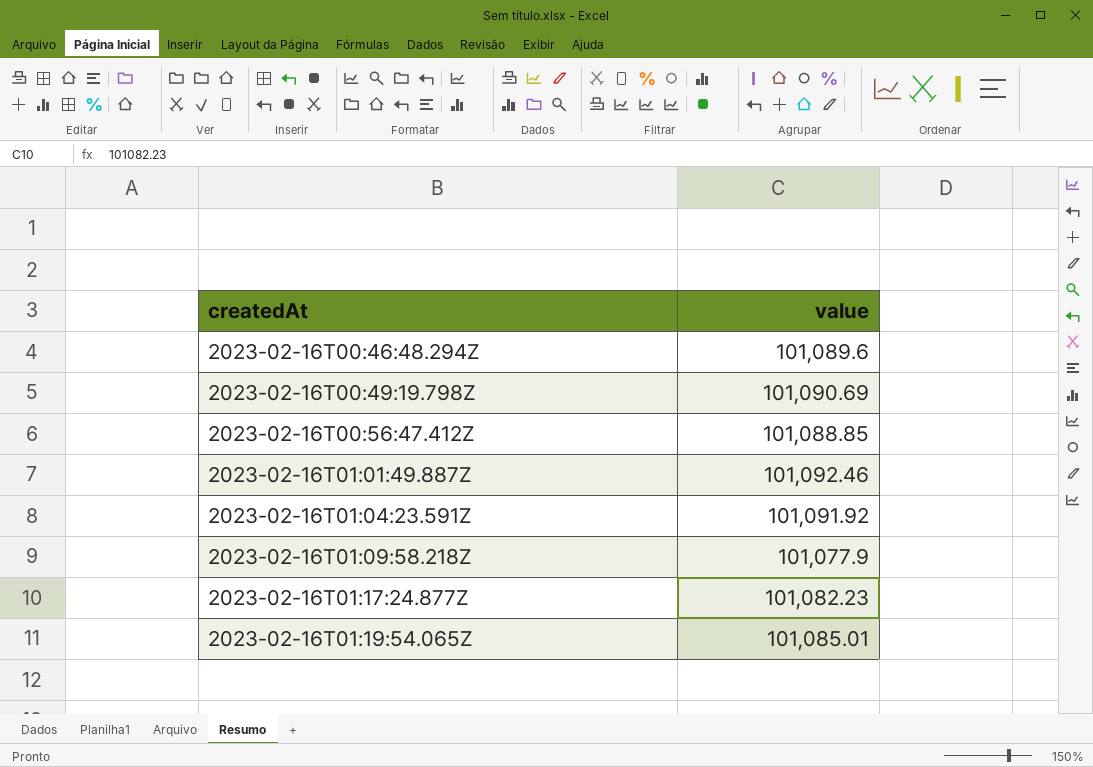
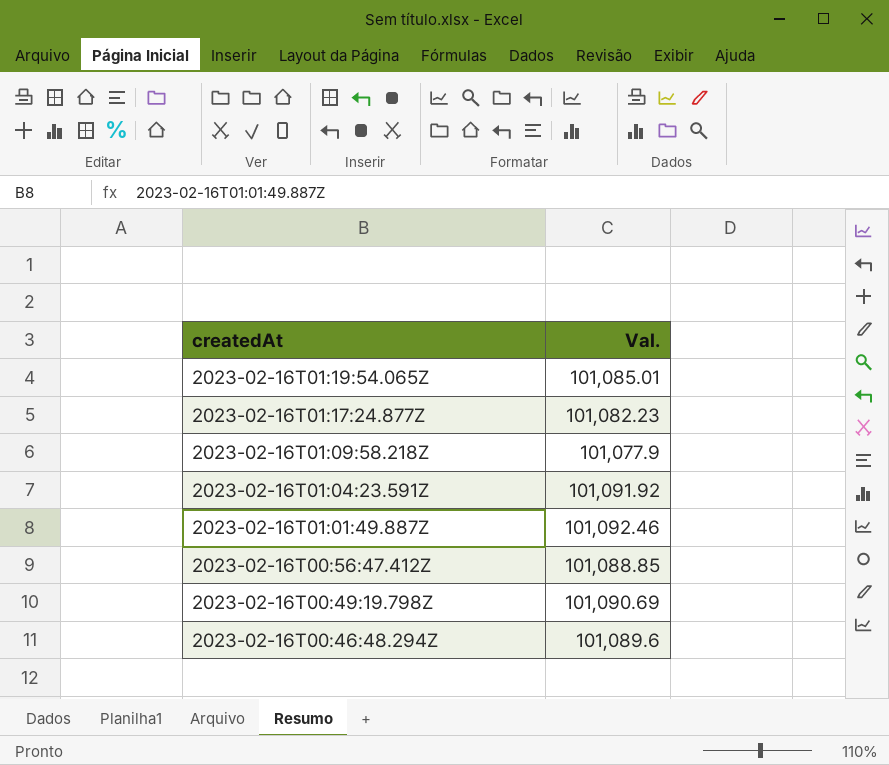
row order: createdAt ascending -> createdAt descending
column name: value -> Val.

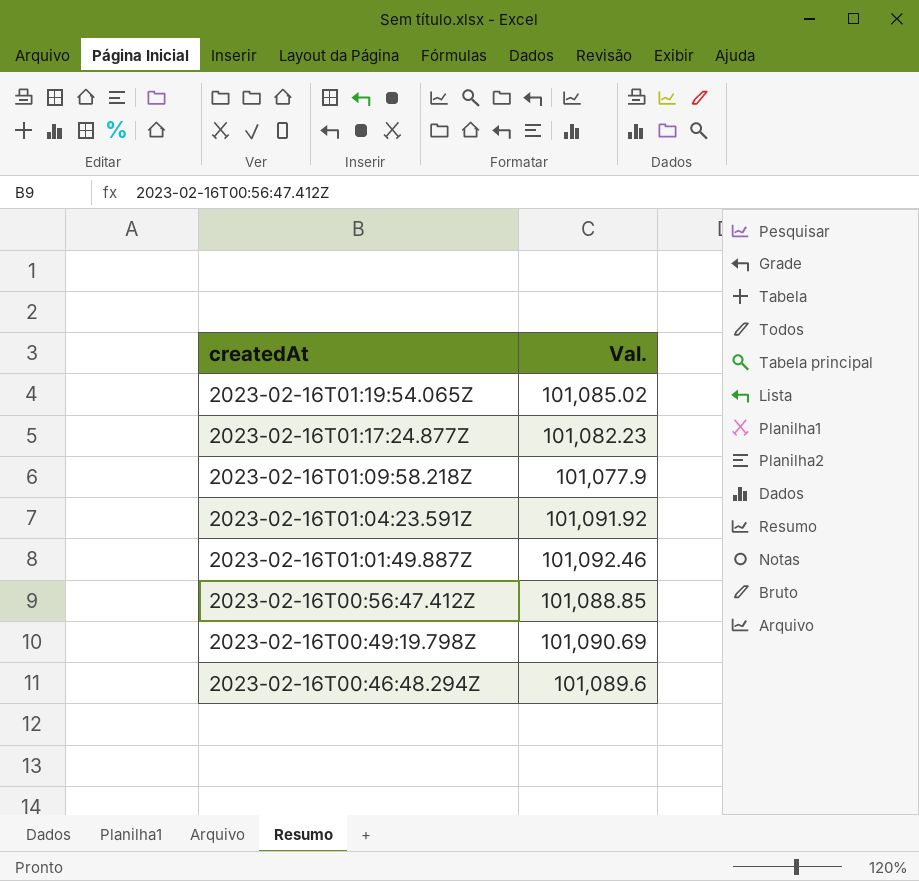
2023-02-16T01:19:54.065Z | Val.: 101,085.01 -> 101,085.02

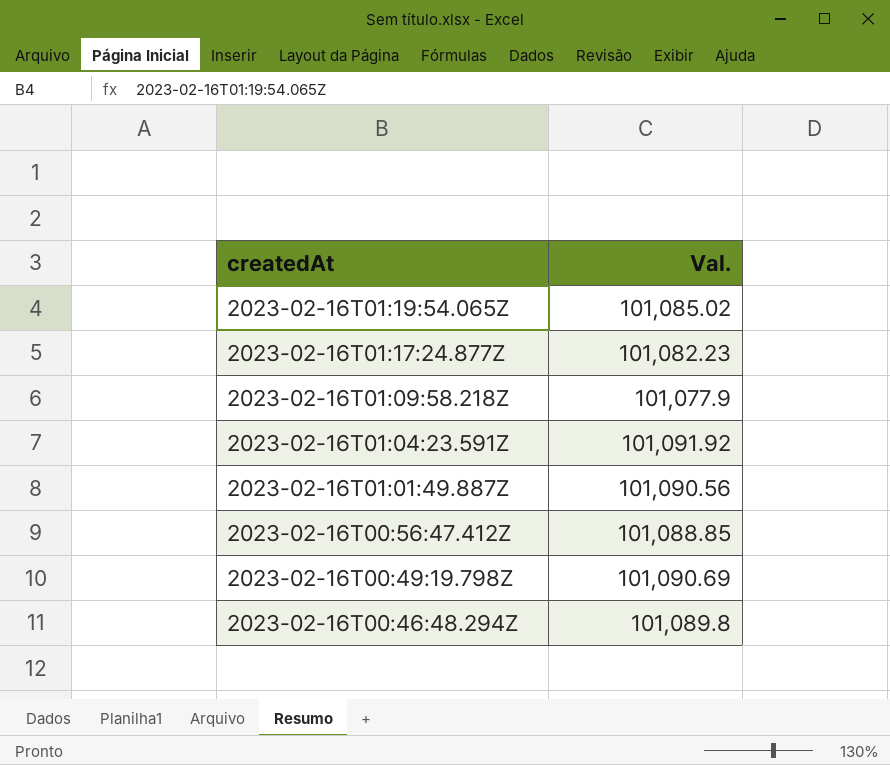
2023-02-16T01:01:49.887Z | Val.: 101,092.46 -> 101,090.56
2023-02-16T00:46:48.294Z | Val.: 101,089.6 -> 101,089.8

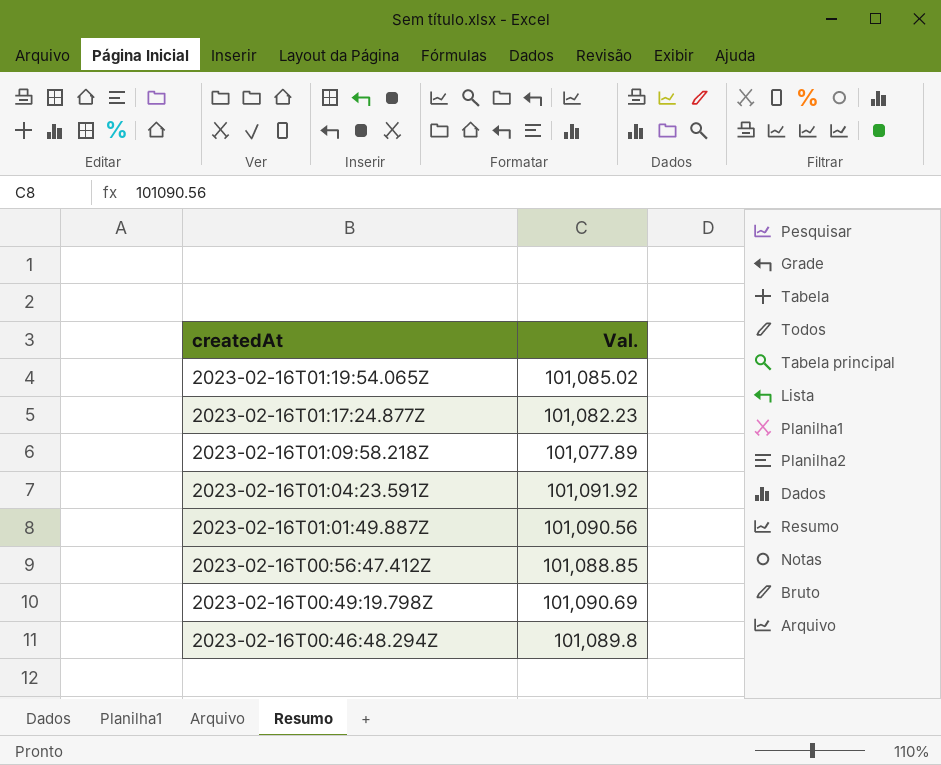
2023-02-16T01:09:58.218Z | Val.: 101,077.9 -> 101,077.89

